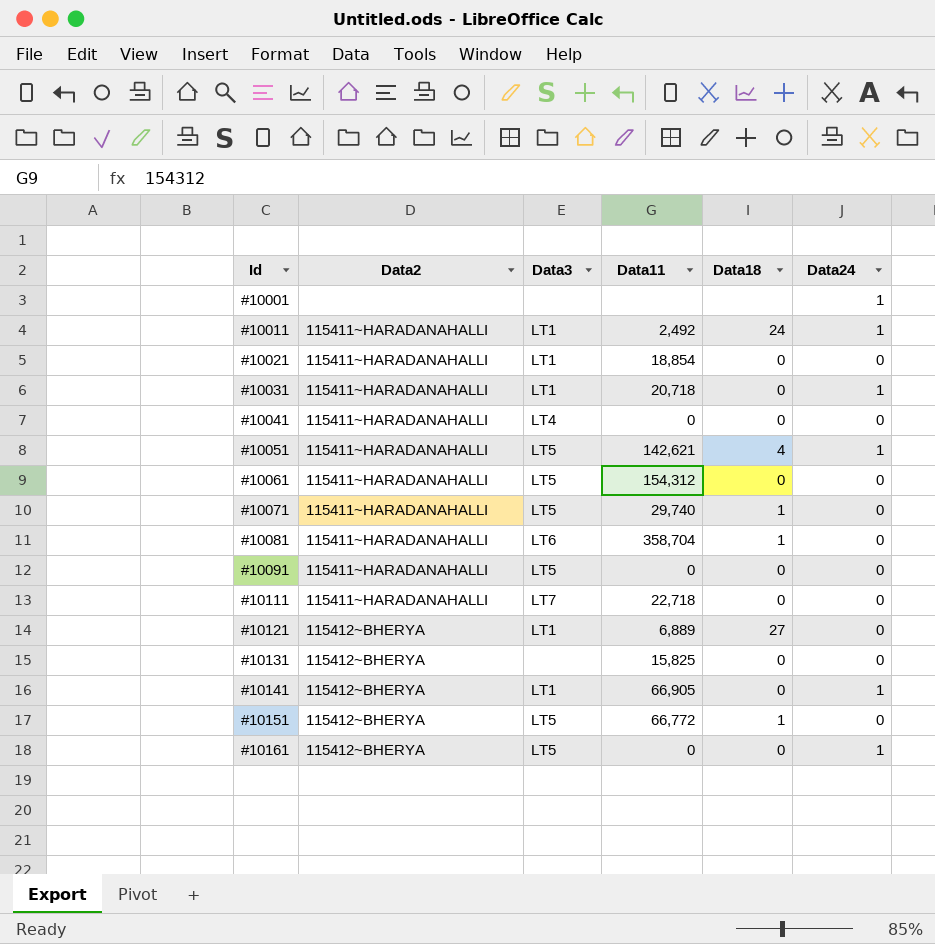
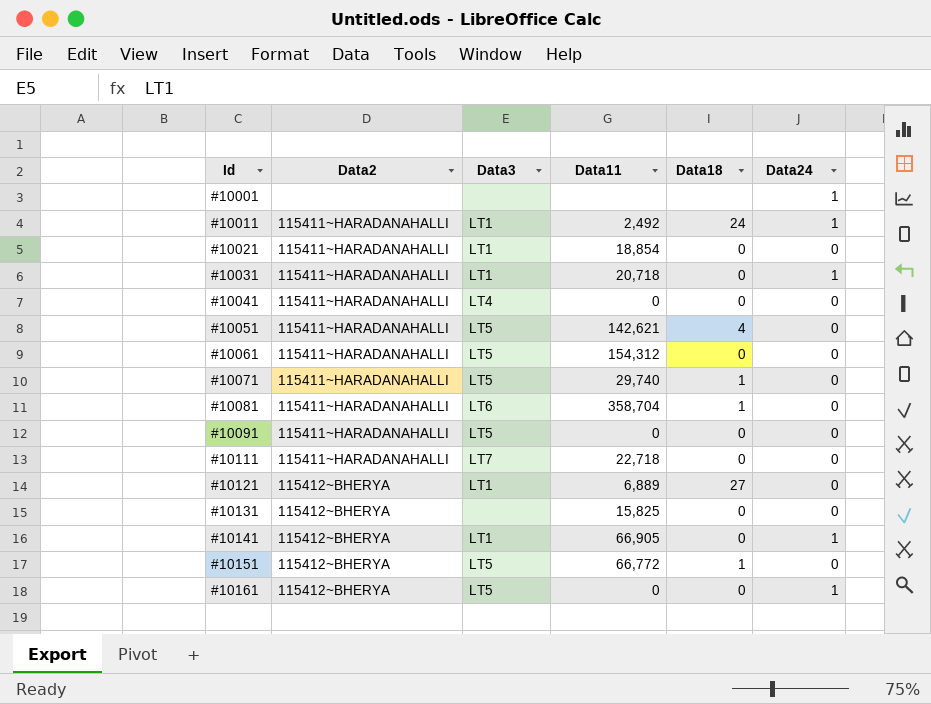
#10051 | Data24: 1 -> 0

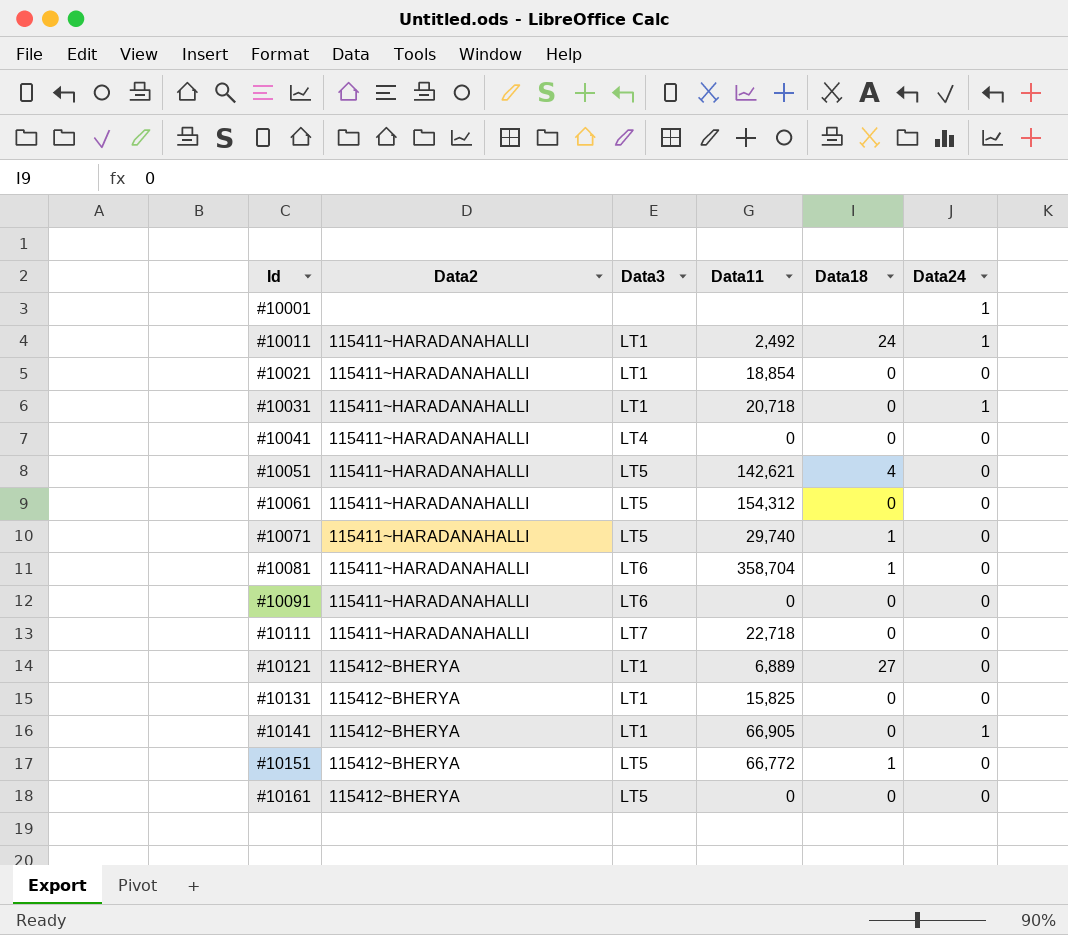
#10091 | Data3: LT5 -> LT6
#10131 | Data3: none -> LT1
#10161 | Data24: 1 -> 0

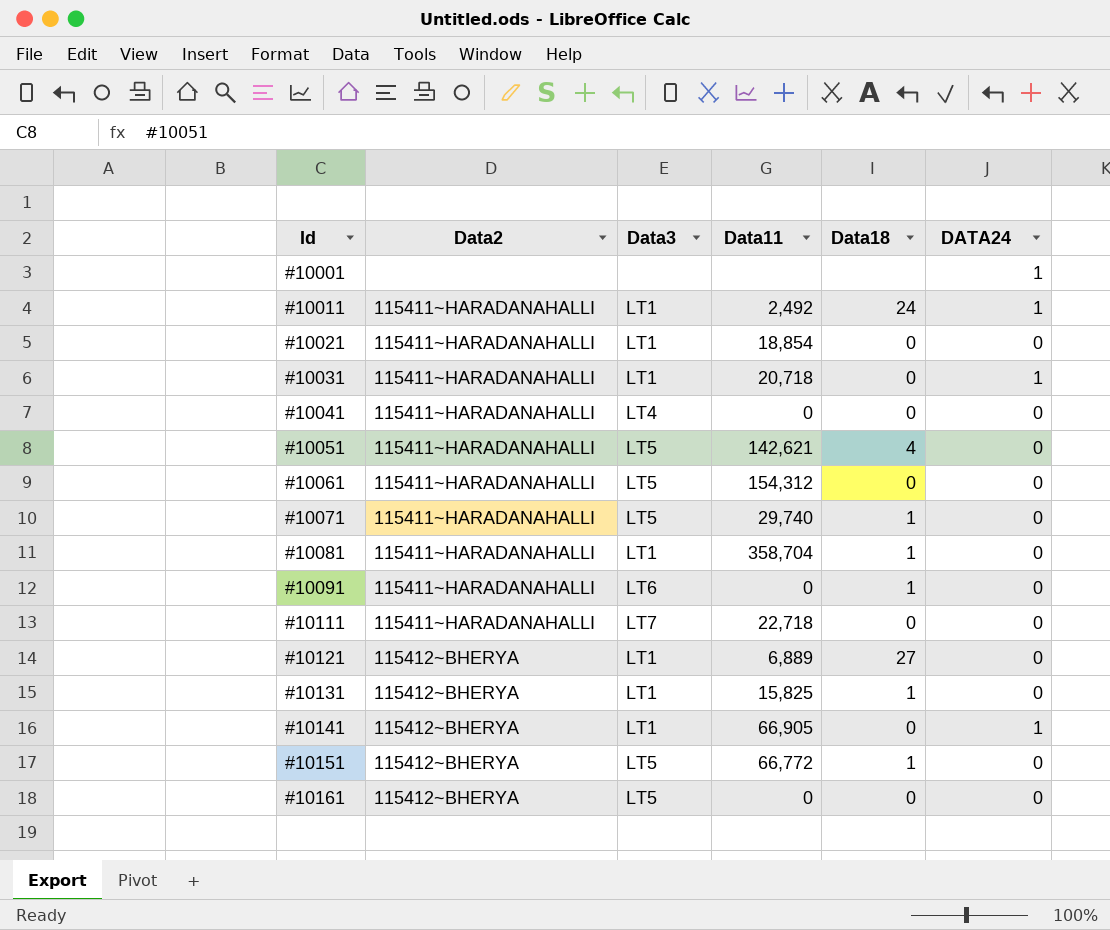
column name: Data24 -> DATA24
#10081 | Data3: LT6 -> LT1
#10091 | Data18: 0 -> 1
#10131 | Data18: 0 -> 1

